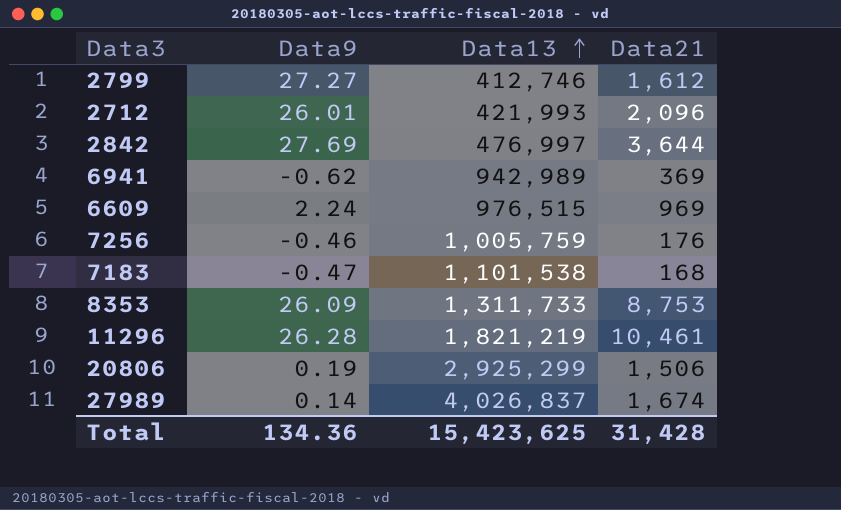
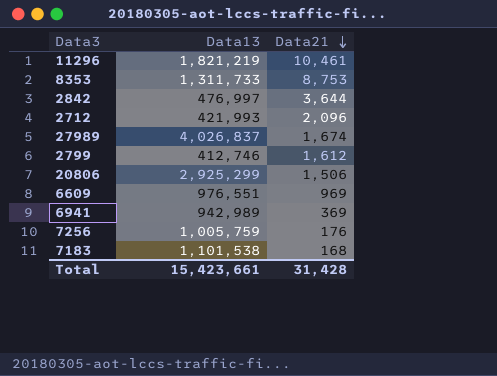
row order: Data13 ascending -> Data21 descending
column Data9 | position: 2 -> none
6609 | Data13: 976,515 -> 976,551
Total | Data13: 15,423,625 -> 15,423,661

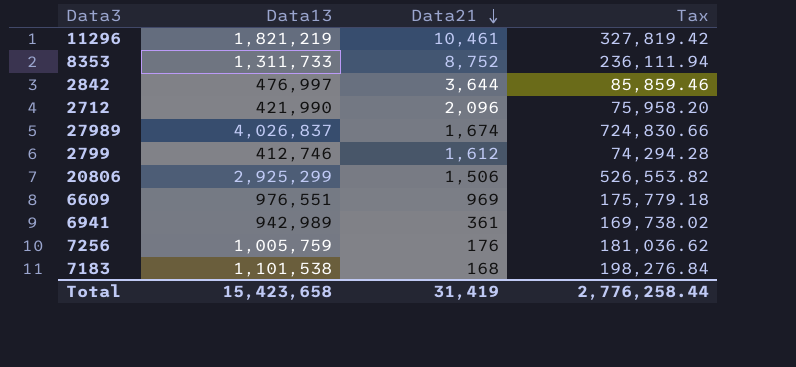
column Tax | formula: none -> [Data13] * 0.18
8353 | Data21: 8,753 -> 8,752
2712 | Data13: 421,993 -> 421,990
6941 | Data21: 369 -> 361
Total | Data13: 15,423,661 -> 15,423,658
Total | Data21: 31,428 -> 31,419

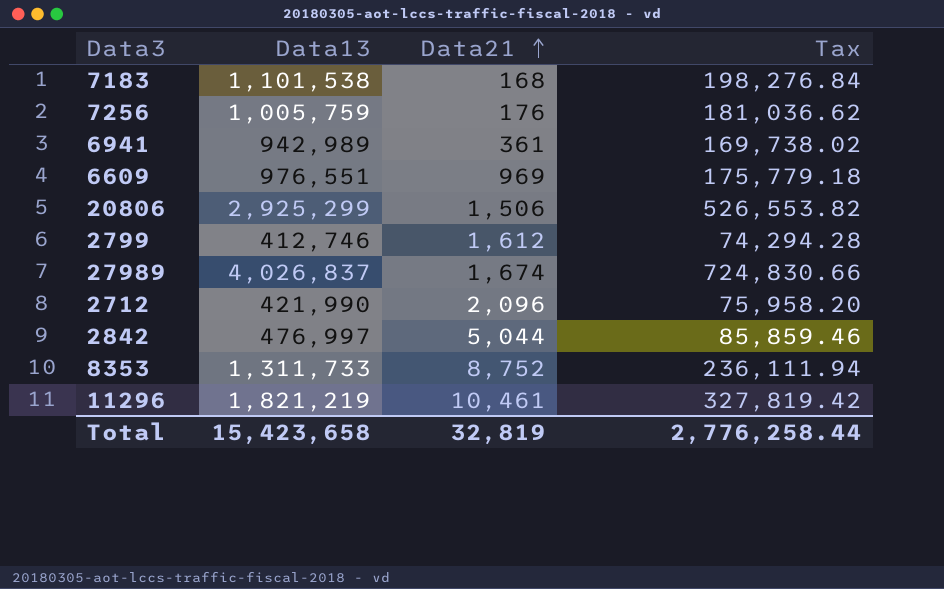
row order: Data21 descending -> Data21 ascending
2842 | Data21: 3,644 -> 5,044
Total | Data21: 31,419 -> 32,819

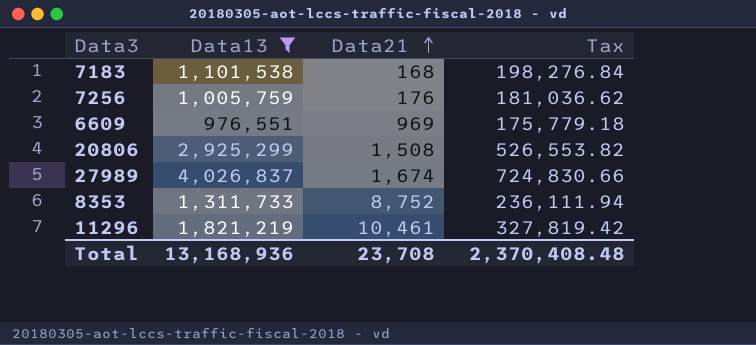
filter: none -> Data13 >= 976,551
20806 | Data21: 1,506 -> 1,508
Total | Data13: 15,423,658 -> 13,168,936
Total | Data21: 32,819 -> 23,708
Total | Tax: 2,776,258.44 -> 2,370,408.48

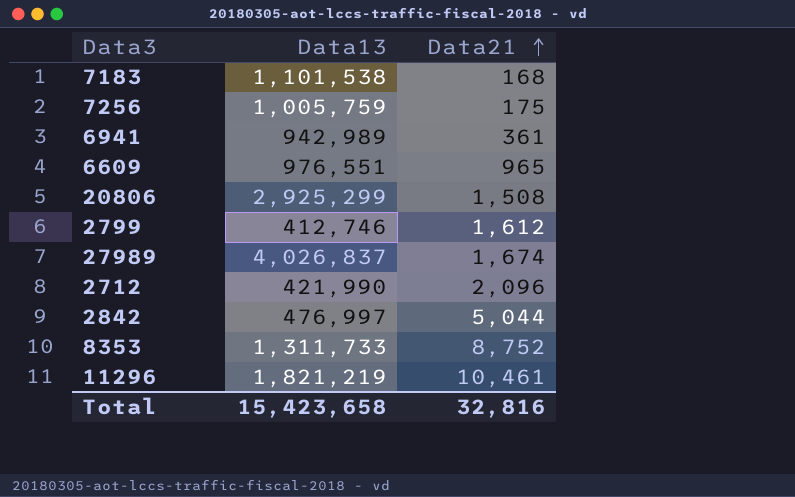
filter: Data13 >= 976,551 -> none
column Tax | formula: [Data13] * 0.18 -> none
7256 | Data21: 176 -> 175
6609 | Data21: 969 -> 965
Total | Data13: 13,168,936 -> 15,423,658
Total | Data21: 23,708 -> 32,816

